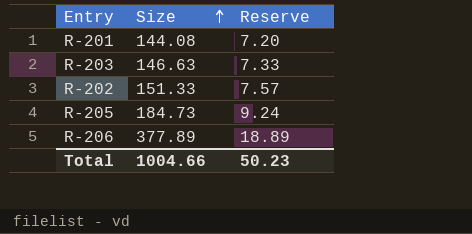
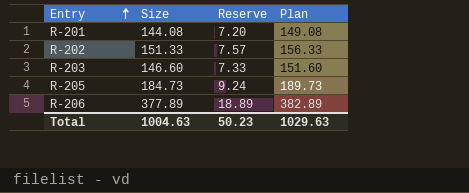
row order: Size ascending -> Entry ascending
column Plan | formula: none -> [Size] + 5
R-203 | Size: 146.63 -> 146.60
Total | Size: 1004.66 -> 1004.63

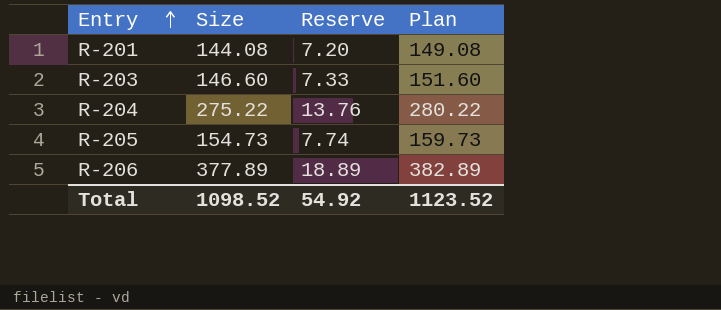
row R-202: 151.33 | 7.57 | 156.33 -> none
row R-204: none -> 275.22 | 13.76 | 280.22
R-205 | Size: 184.73 -> 154.73
R-205 | Reserve: 9.24 -> 7.74
R-205 | Plan: 189.73 -> 159.73
Total | Size: 1004.63 -> 1098.52
Total | Reserve: 50.23 -> 54.92
Total | Plan: 1029.63 -> 1123.52

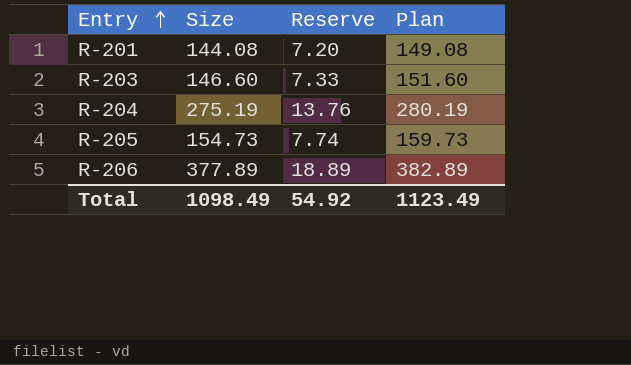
R-204 | Size: 275.22 -> 275.19
R-204 | Plan: 280.22 -> 280.19
Total | Size: 1098.52 -> 1098.49
Total | Plan: 1123.52 -> 1123.49

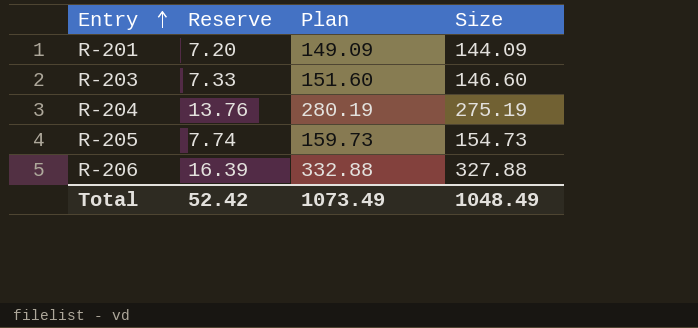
column Size | position: 2 -> 4
R-201 | Plan: 149.08 -> 149.09
R-201 | Size: 144.08 -> 144.09
R-206 | Reserve: 18.89 -> 16.39
R-206 | Plan: 382.89 -> 332.88
R-206 | Size: 377.89 -> 327.88
Total | Reserve: 54.92 -> 52.42
Total | Plan: 1123.49 -> 1073.49
Total | Size: 1098.49 -> 1048.49

